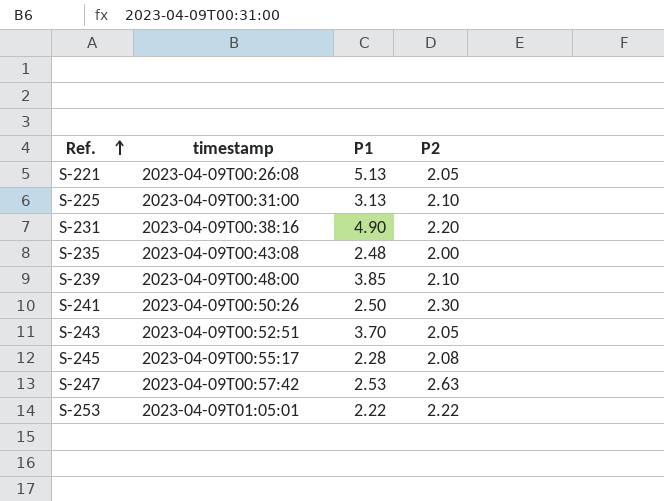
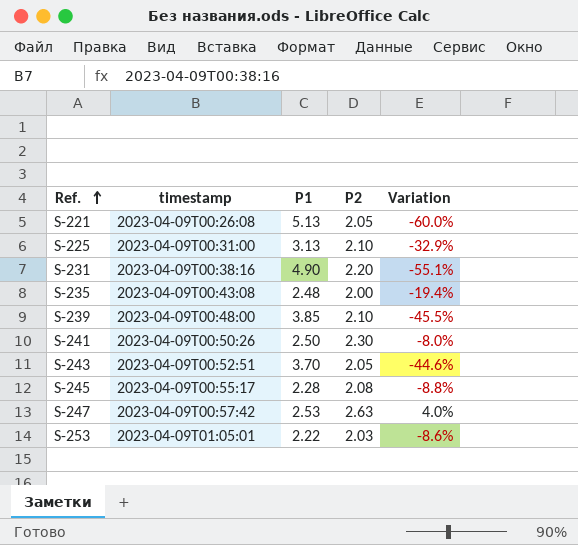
column Variation | formula: none -> ([P2] - [P1]) / [P1]
S-253 | P2: 2.22 -> 2.03

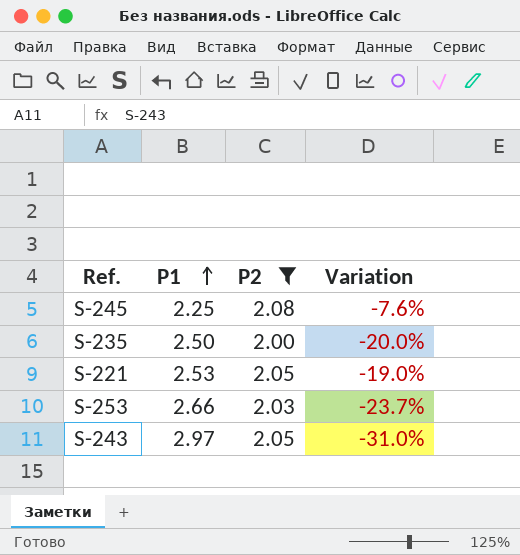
filter: none -> P2 <= 2.08
row order: Ref. ascending -> P1 ascending
column timestamp | position: 2 -> none
S-245 | P1: 2.28 -> 2.25
S-245 | Variation: -8.8% -> -7.6%
S-235 | P1: 2.48 -> 2.50
S-235 | Variation: -19.4% -> -20.0%
S-221 | P1: 5.13 -> 2.53
S-221 | Variation: -60.0% -> -19.0%
S-253 | P1: 2.22 -> 2.66
S-253 | Variation: -8.6% -> -23.7%
S-243 | P1: 3.70 -> 2.97
S-243 | Variation: -44.6% -> -31.0%

